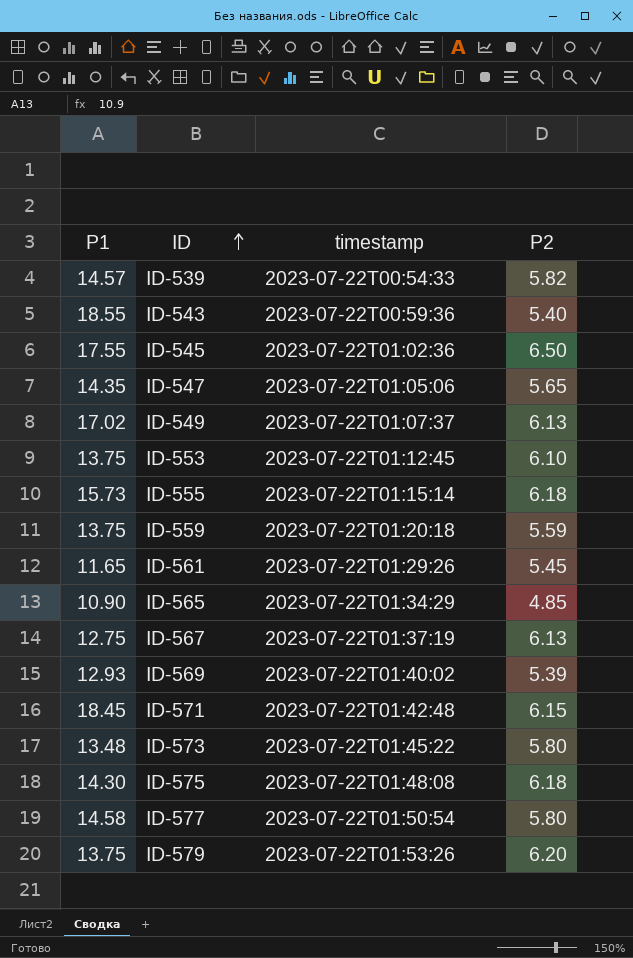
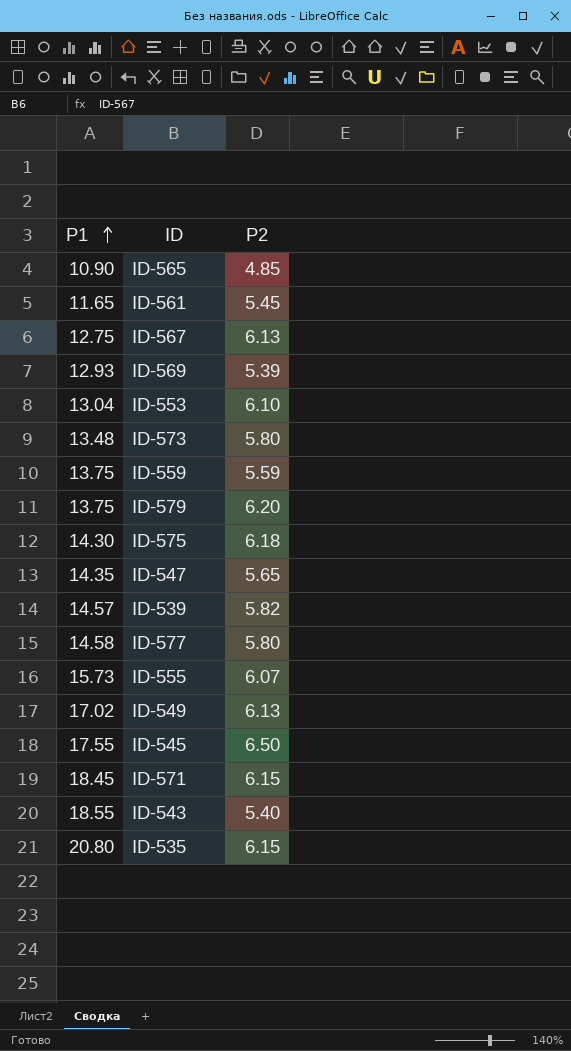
row order: ID ascending -> P1 ascending
column timestamp | position: 3 -> none
ID-553 | P1: 13.75 -> 13.04
ID-555 | P2: 6.18 -> 6.07
row ID-535: none -> 20.80 | 6.15

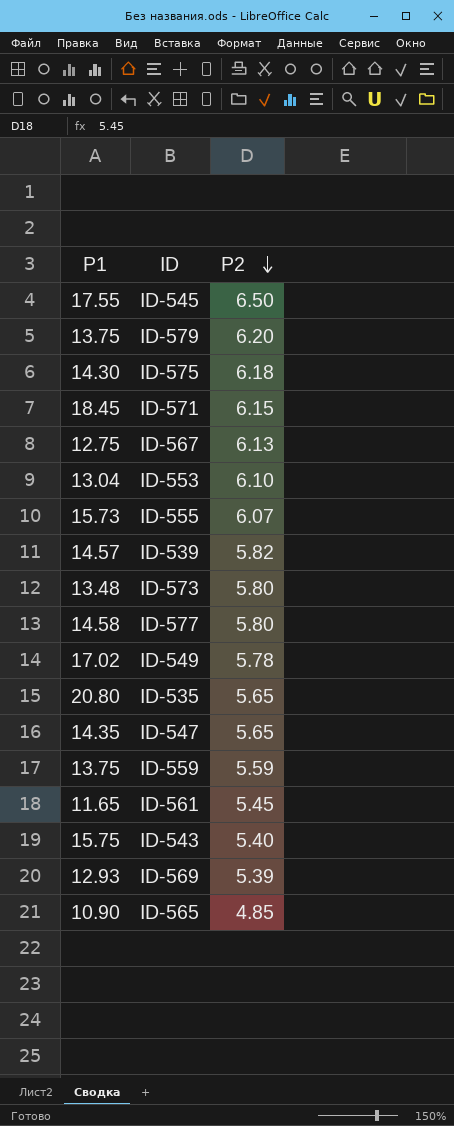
row order: P1 ascending -> P2 descending
ID-549 | P2: 6.13 -> 5.78
ID-535 | P2: 6.15 -> 5.65
ID-543 | P1: 18.55 -> 15.75

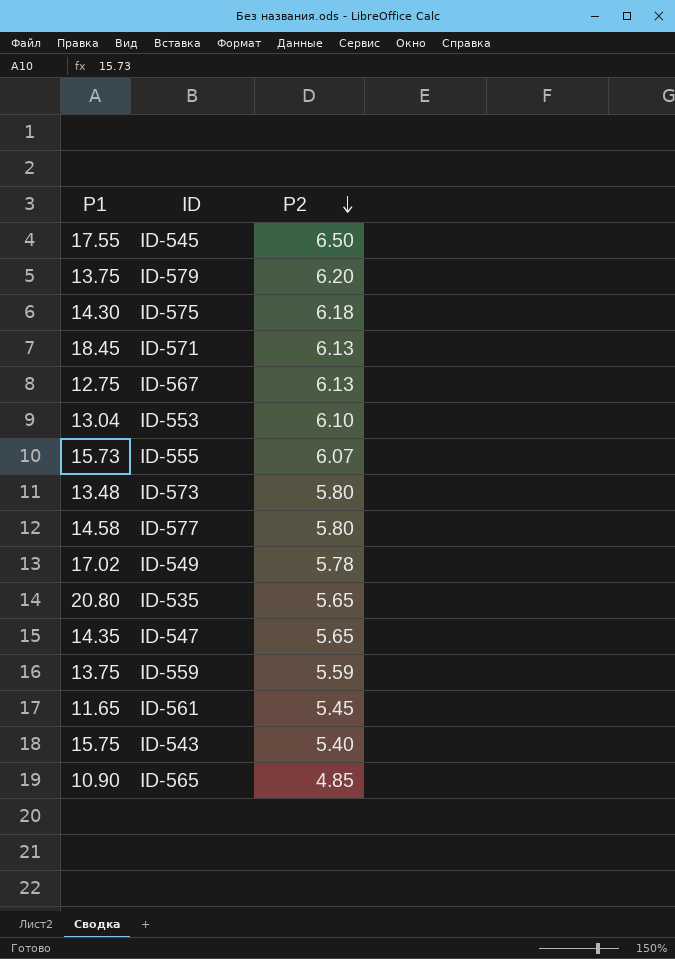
row ID-539: 14.57 | 5.82 -> none
row ID-569: 12.93 | 5.39 -> none
ID-571 | P2: 6.15 -> 6.13

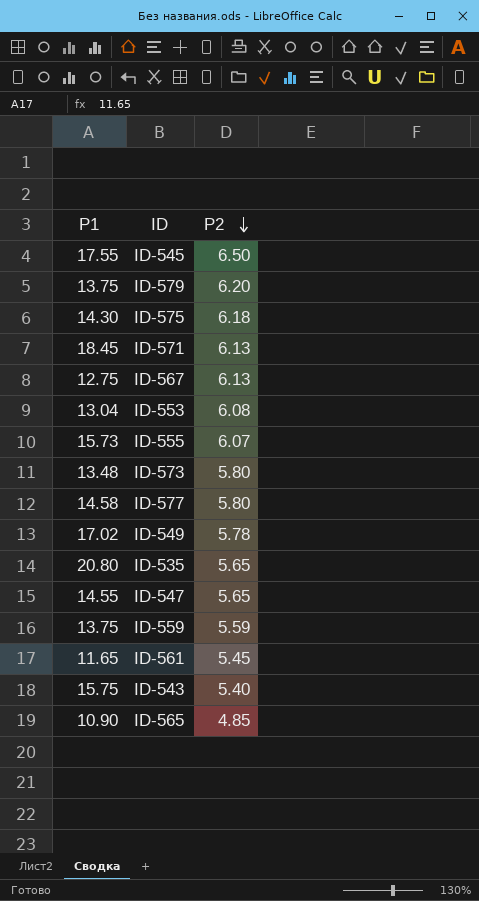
ID-553 | P2: 6.10 -> 6.08
ID-547 | P1: 14.35 -> 14.55

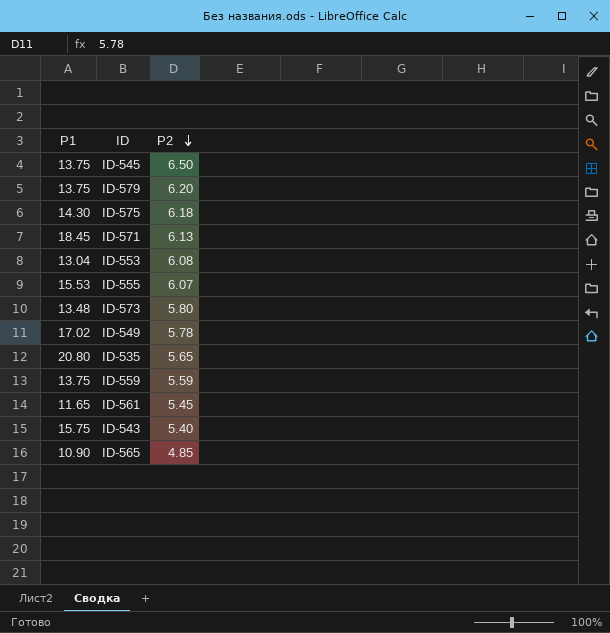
row ID-567: 12.75 | 6.13 -> none
row ID-577: 14.58 | 5.80 -> none
row ID-547: 14.55 | 5.65 -> none
ID-545 | P1: 17.55 -> 13.75
ID-555 | P1: 15.73 -> 15.53

